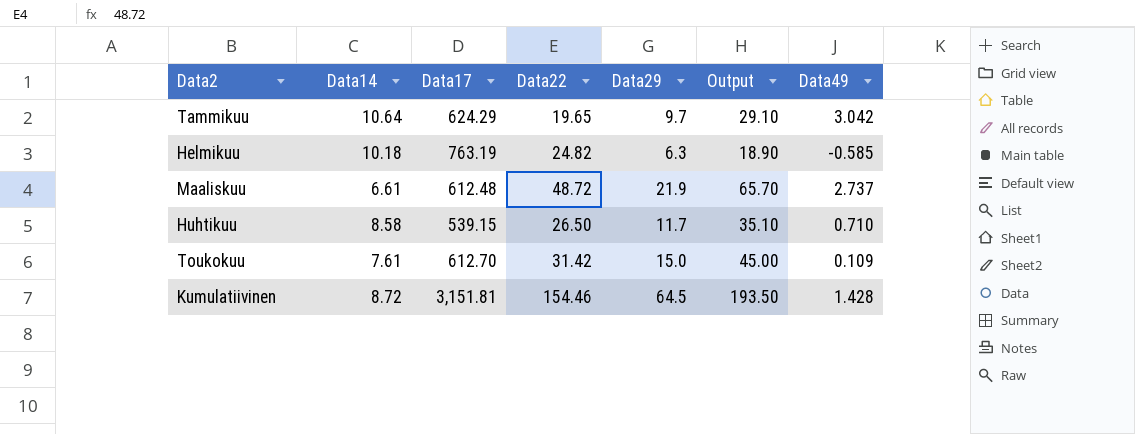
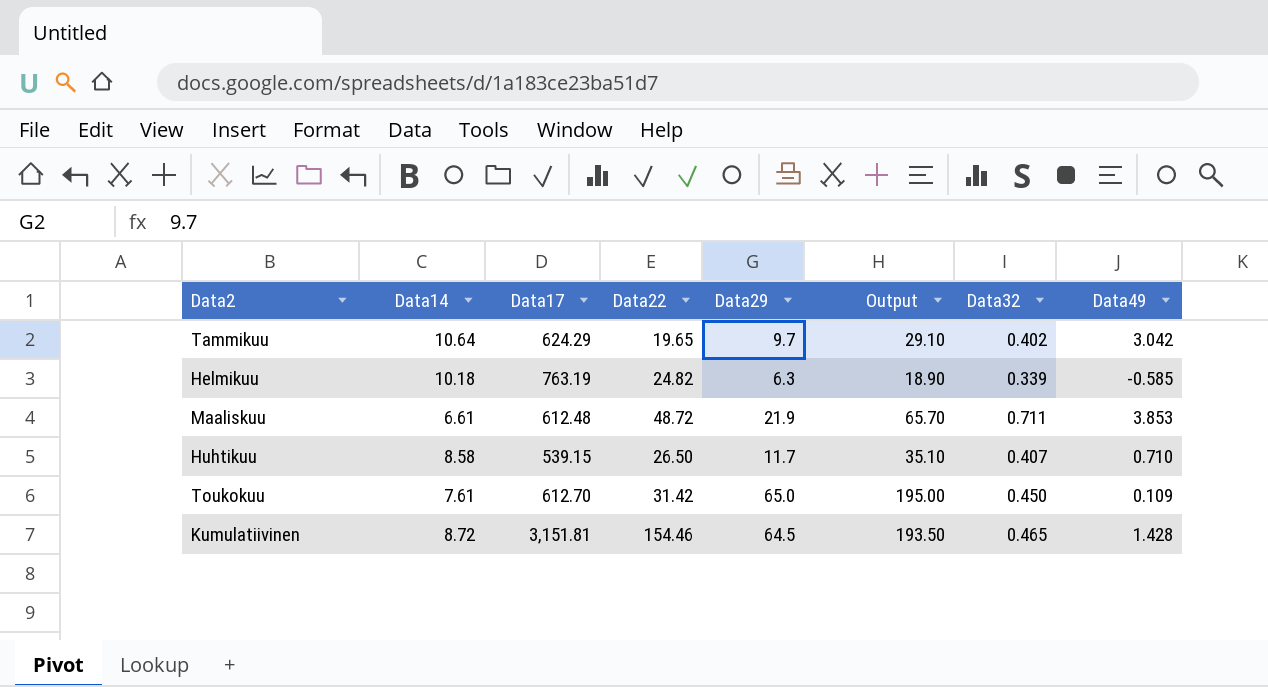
column Data32 | position: none -> 7
Maaliskuu | Data49: 2.737 -> 3.853
Toukokuu | Data29: 15.0 -> 65.0
Toukokuu | Output: 45.00 -> 195.00

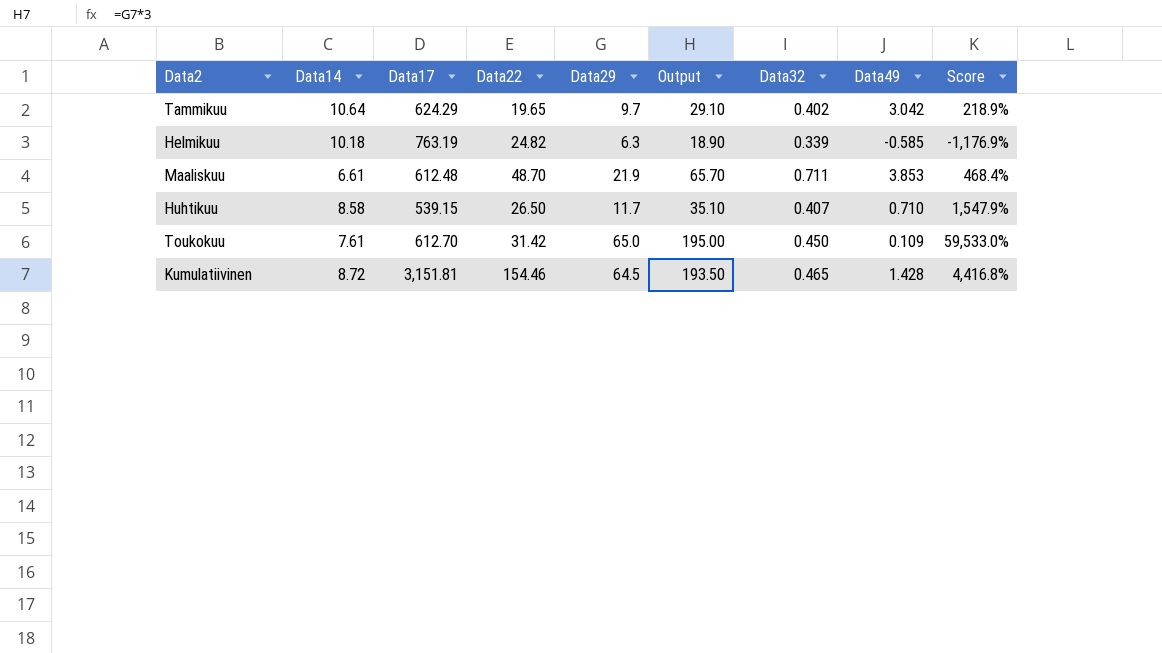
column Score | formula: none -> ([Data29] - [Data49]) / [Data49]
Maaliskuu | Data22: 48.72 -> 48.70

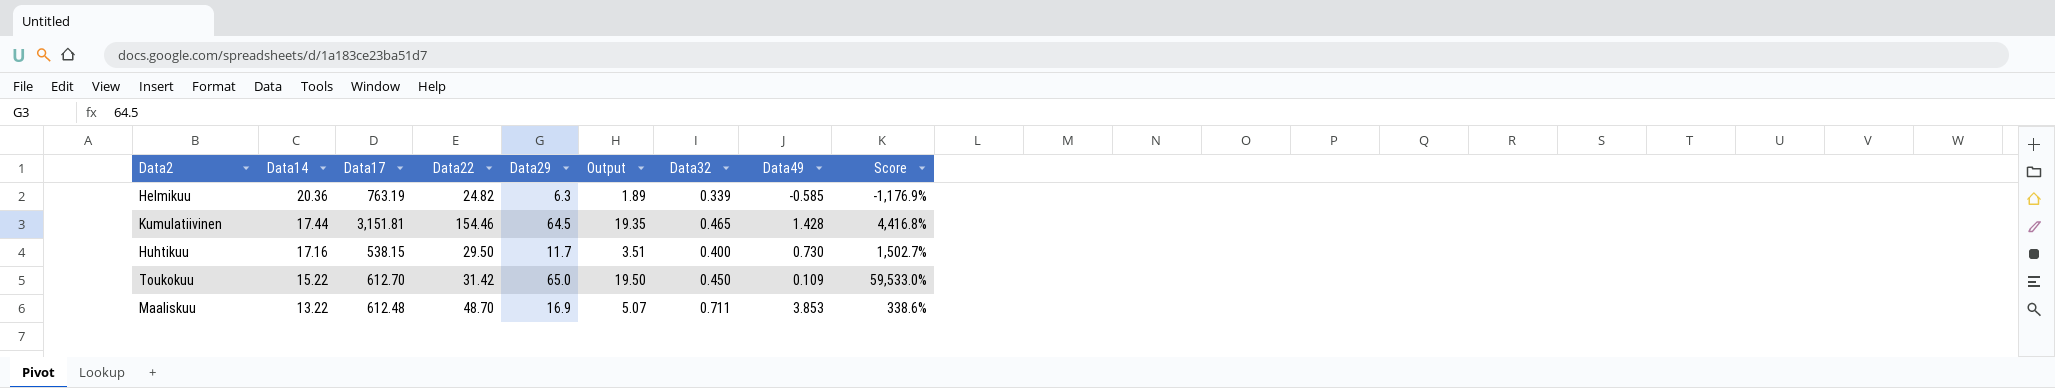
row order: none -> Data14 descending
column Output | formula: [Data29] * 3 -> [Data29] * 0.3
row Tammikuu: 10.64 | 624.29 | 19.65 | 9.7 | 29.10 | 0.402 | 3.042 | 218.9% -> none
Helmikuu | Data14: 10.18 -> 20.36
Kumulatiivinen | Data14: 8.72 -> 17.44
Huhtikuu | Data14: 8.58 -> 17.16
Huhtikuu | Data17: 539.15 -> 538.15
Huhtikuu | Data22: 26.50 -> 29.50
Huhtikuu | Data32: 0.407 -> 0.400
Huhtikuu | Data49: 0.710 -> 0.730
Huhtikuu | Score: 1,547.9% -> 1,502.7%
Toukokuu | Data14: 7.61 -> 15.22
Maaliskuu | Data14: 6.61 -> 13.22
Maaliskuu | Data29: 21.9 -> 16.9
Maaliskuu | Score: 468.4% -> 338.6%

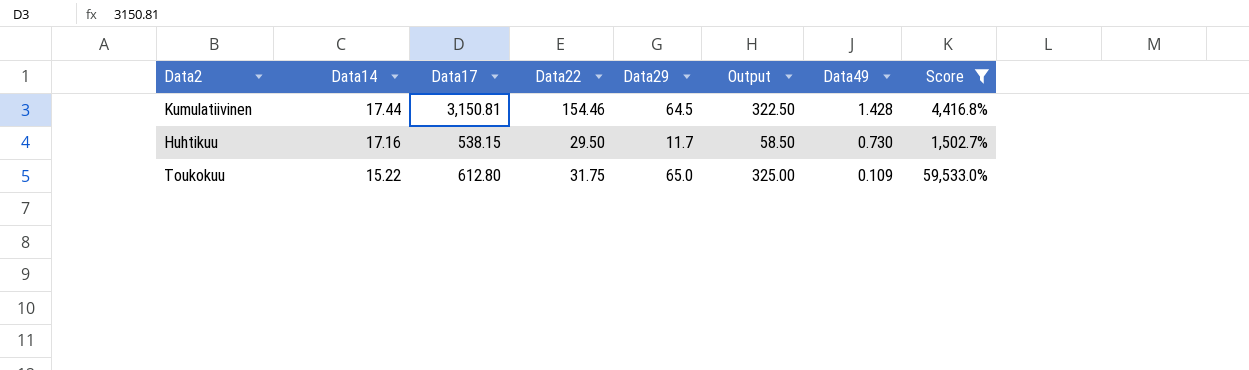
filter: none -> Score >= 1,502.7%
column Data32 | position: 7 -> none
column Output | formula: [Data29] * 0.3 -> [Data29] * 5
Kumulatiivinen | Data17: 3,151.81 -> 3,150.81
Toukokuu | Data17: 612.70 -> 612.80
Toukokuu | Data22: 31.42 -> 31.75

